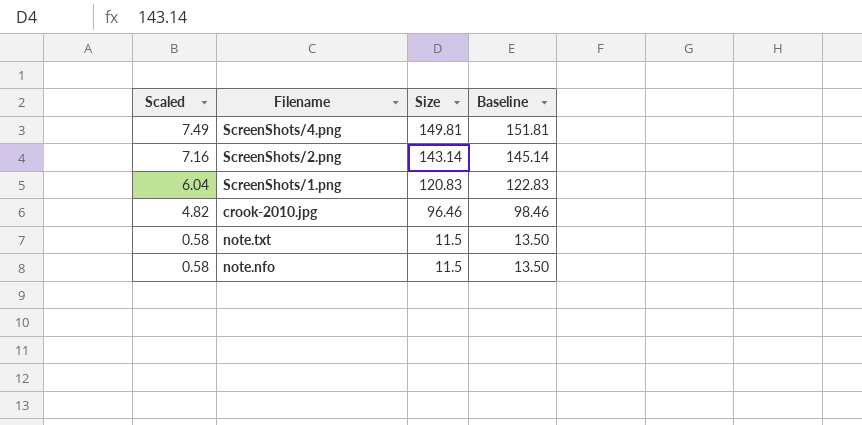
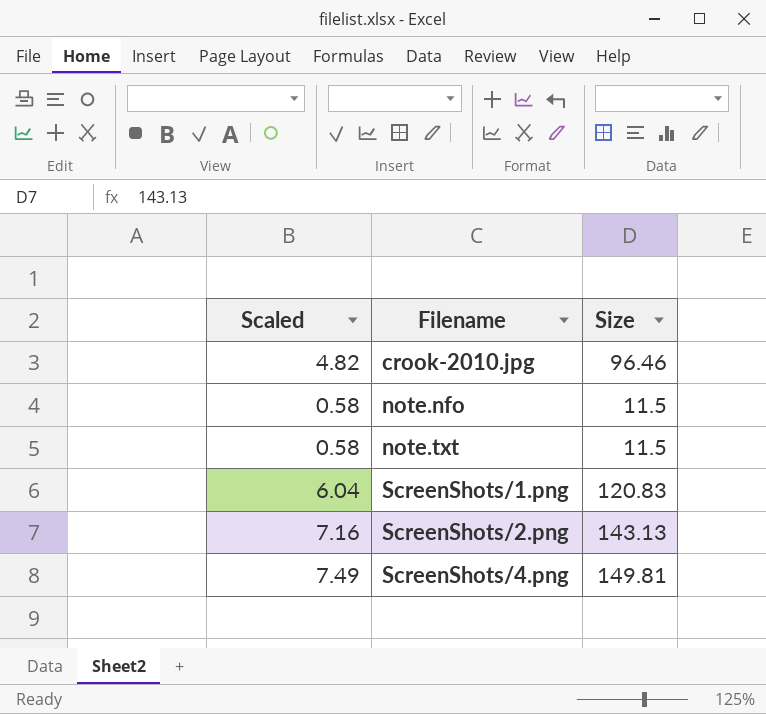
row order: Scaled descending -> Filename ascending
column Baseline | formula: [Size] + 2 -> none
ScreenShots/2.png | Size: 143.14 -> 143.13

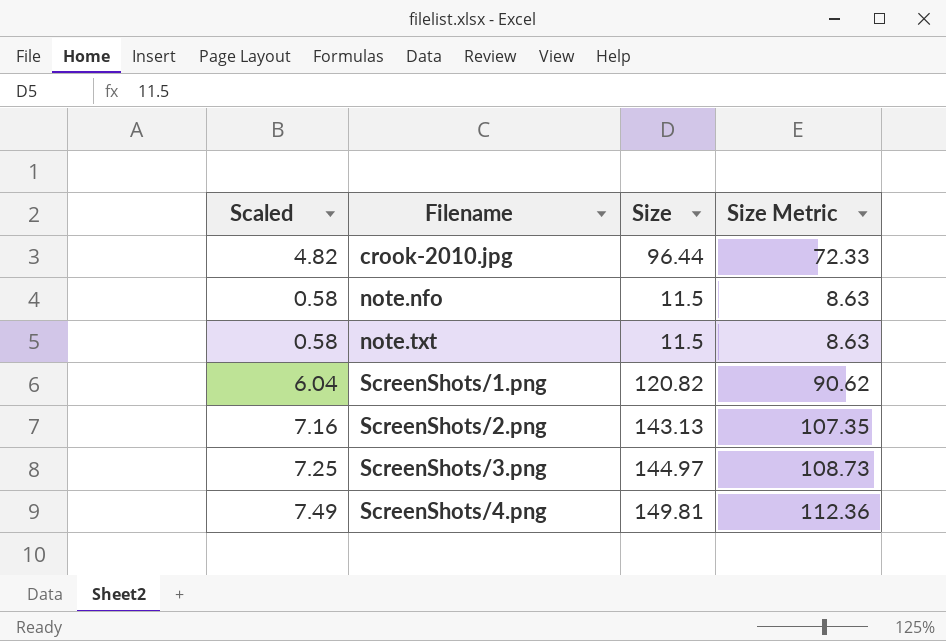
column Size Metric | formula: none -> [Size] * 0.75
crook-2010.jpg | Size: 96.46 -> 96.44
ScreenShots/1.png | Size: 120.83 -> 120.82
row ScreenShots/3.png: none -> 7.25 | 144.97 | 108.73

